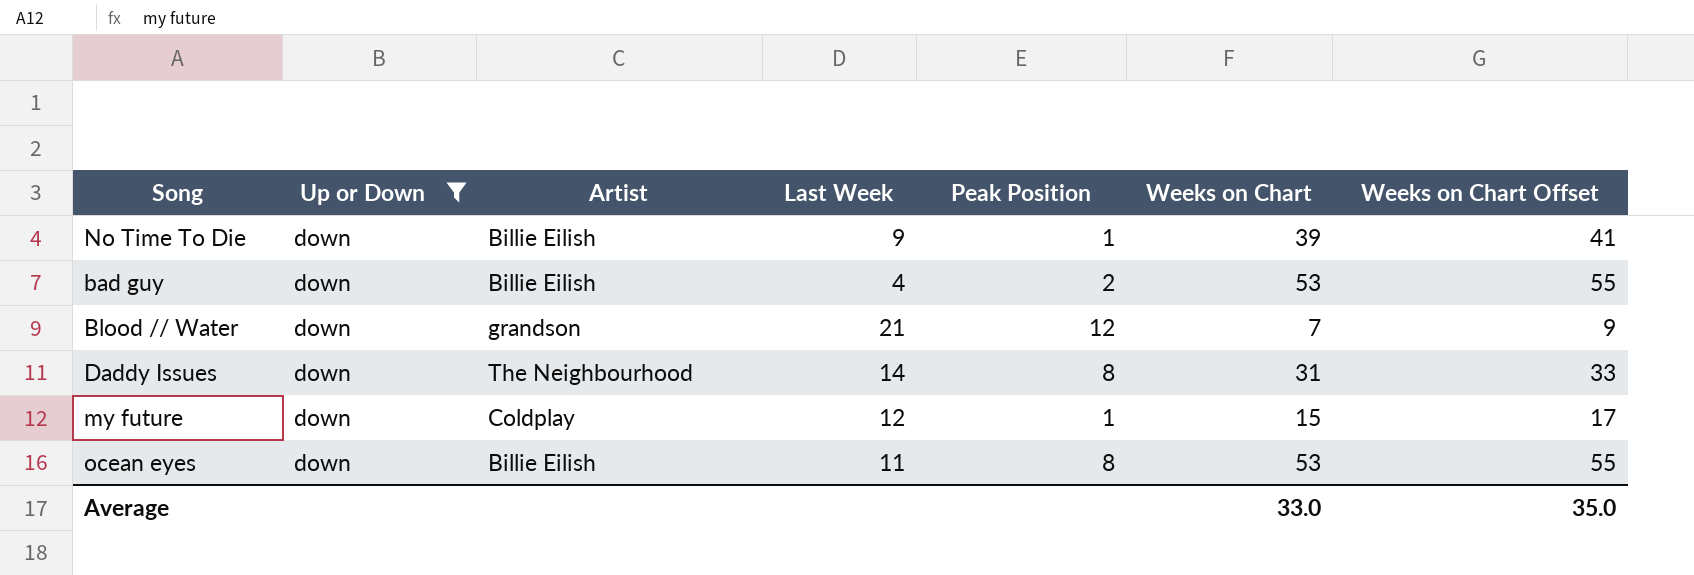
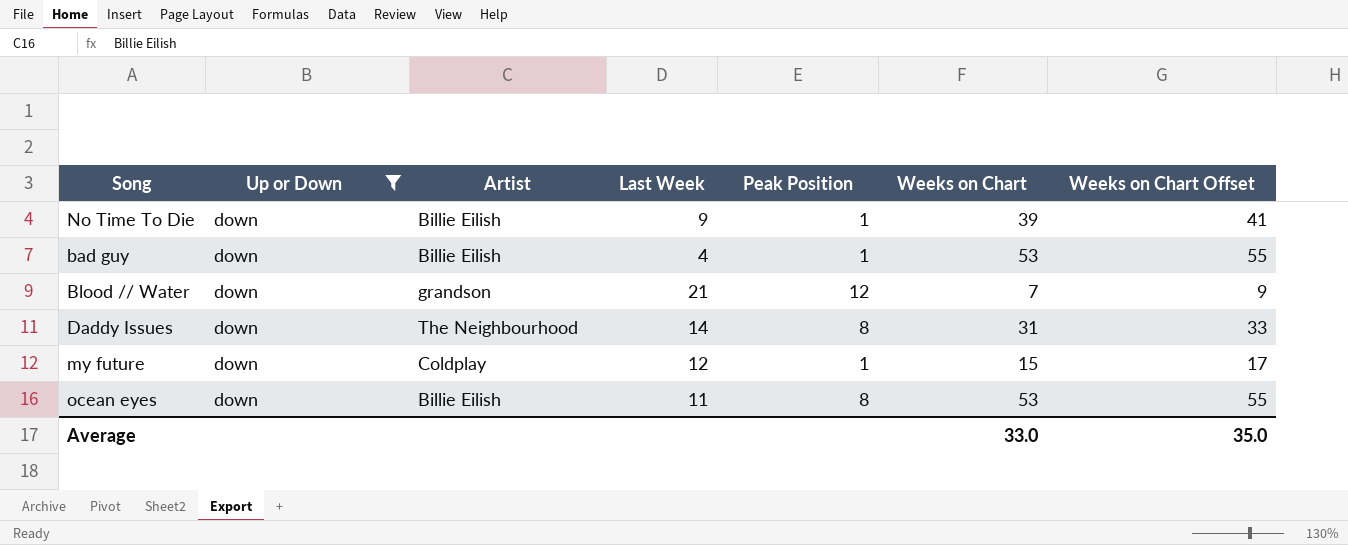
bad guy | Peak Position: 2 -> 1

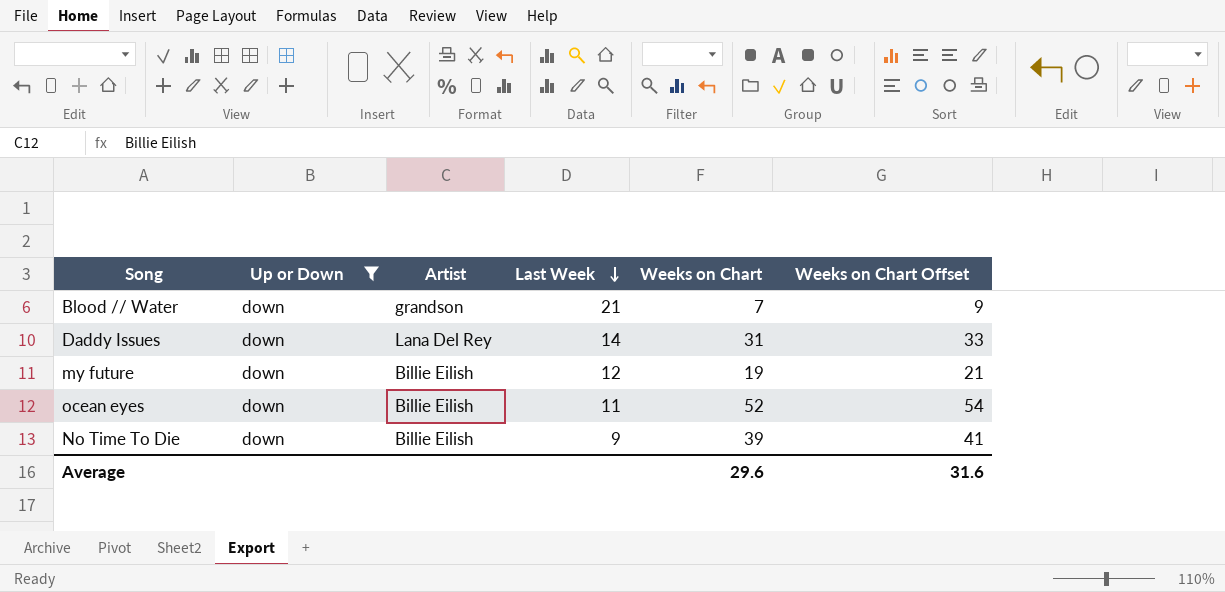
row order: none -> Last Week descending
column Peak Position | position: 5 -> none
row bad guy: down | Billie Eilish | 4 | 1 | 53 | 55 -> none
Daddy Issues | Artist: The Neighbourhood -> Lana Del Rey
my future | Artist: Coldplay -> Billie Eilish
my future | Weeks on Chart: 15 -> 19
my future | Weeks on Chart Offset: 17 -> 21
ocean eyes | Weeks on Chart: 53 -> 52
ocean eyes | Weeks on Chart Offset: 55 -> 54
Average | Weeks on Chart: 33.0 -> 29.6
Average | Weeks on Chart Offset: 35.0 -> 31.6

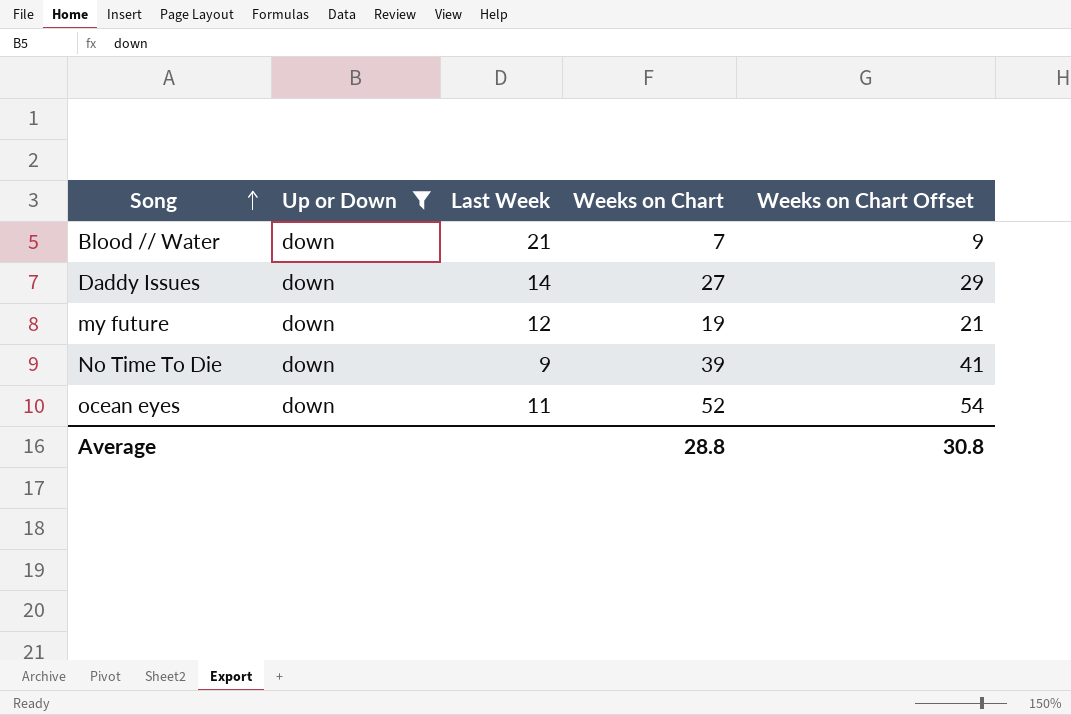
row order: Last Week descending -> Song ascending
column Artist | position: 3 -> none
Daddy Issues | Weeks on Chart: 31 -> 27
Daddy Issues | Weeks on Chart Offset: 33 -> 29
Average | Weeks on Chart: 29.6 -> 28.8
Average | Weeks on Chart Offset: 31.6 -> 30.8

